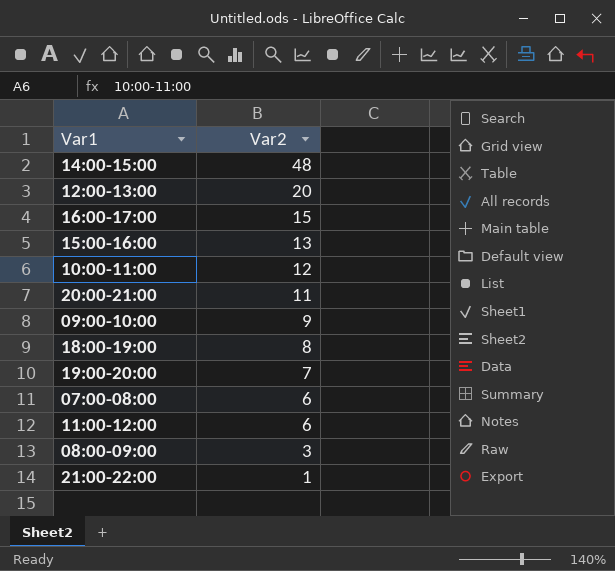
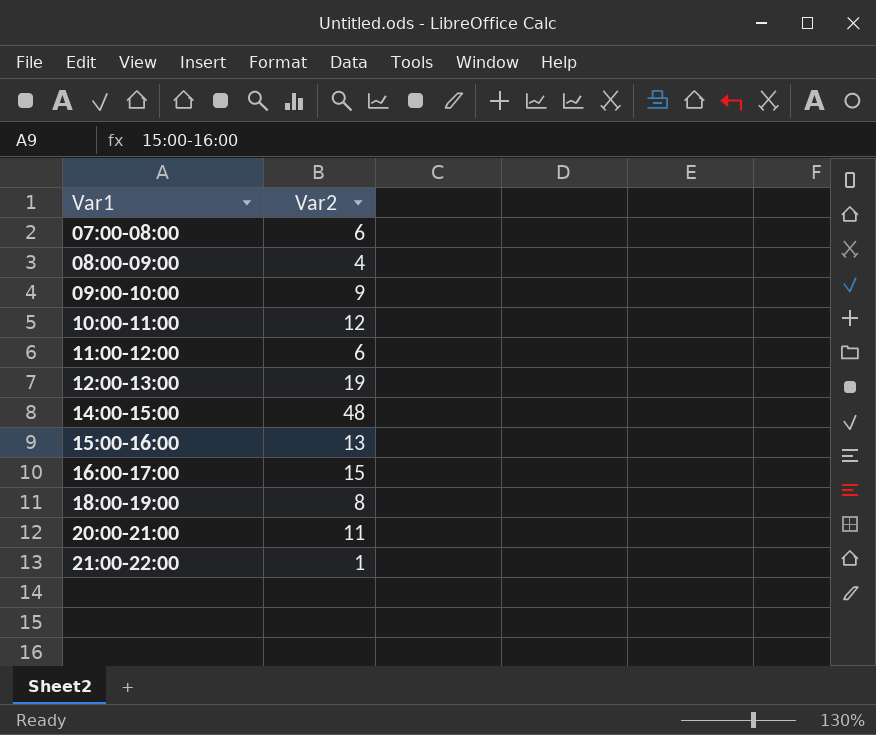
row order: Var2 descending -> Var1 ascending
row 19:00-20:00: 7 -> none
08:00-09:00 | Var2: 3 -> 4
12:00-13:00 | Var2: 20 -> 19

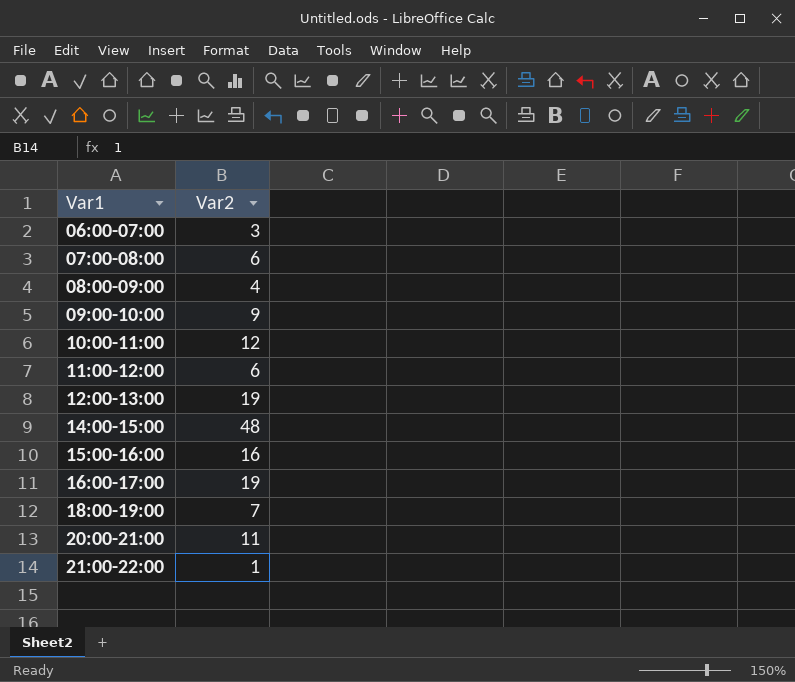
row 06:00-07:00: none -> 3
15:00-16:00 | Var2: 13 -> 16
16:00-17:00 | Var2: 15 -> 19
18:00-19:00 | Var2: 8 -> 7

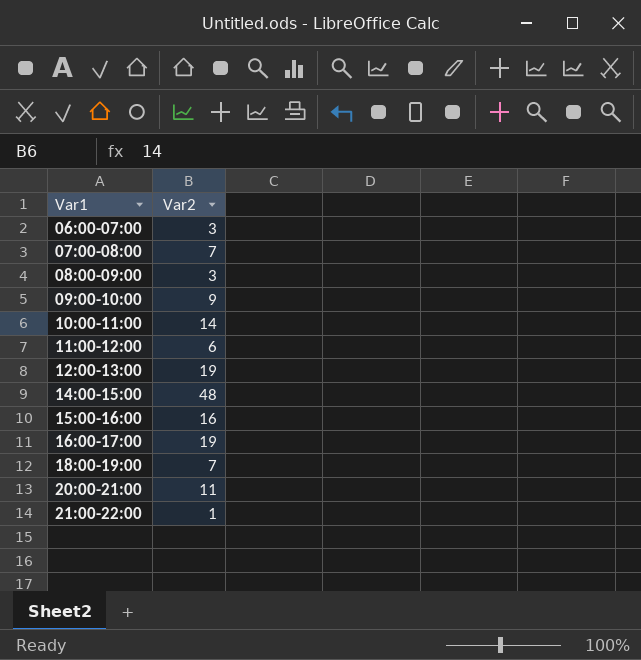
07:00-08:00 | Var2: 6 -> 7
08:00-09:00 | Var2: 4 -> 3
10:00-11:00 | Var2: 12 -> 14

